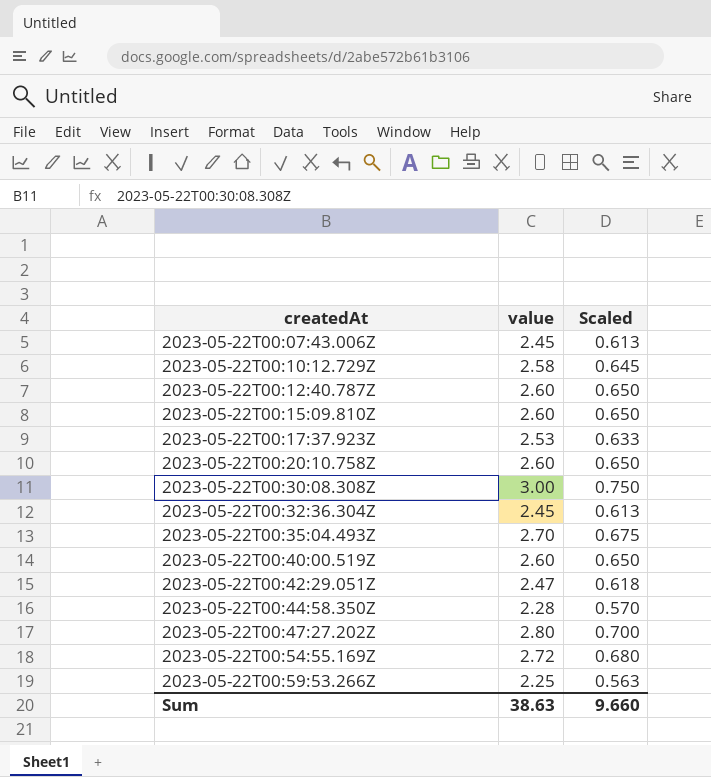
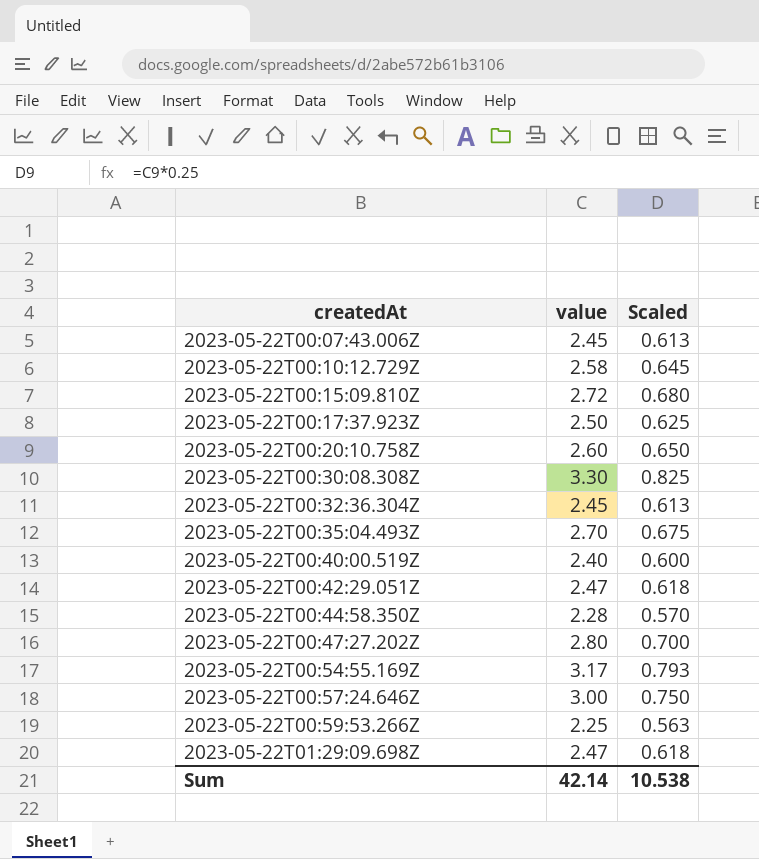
row 2023-05-22T00:12:40.787Z: 2.60 | 0.650 -> none
2023-05-22T00:15:09.810Z | value: 2.60 -> 2.72
2023-05-22T00:15:09.810Z | Scaled: 0.650 -> 0.680
2023-05-22T00:17:37.923Z | value: 2.53 -> 2.50
2023-05-22T00:17:37.923Z | Scaled: 0.633 -> 0.625
2023-05-22T00:30:08.308Z | value: 3.00 -> 3.30
2023-05-22T00:30:08.308Z | Scaled: 0.750 -> 0.825
2023-05-22T00:40:00.519Z | value: 2.60 -> 2.40
2023-05-22T00:40:00.519Z | Scaled: 0.650 -> 0.600
2023-05-22T00:54:55.169Z | value: 2.72 -> 3.17
2023-05-22T00:54:55.169Z | Scaled: 0.680 -> 0.793
row 2023-05-22T00:57:24.646Z: none -> 3.00 | 0.750
row 2023-05-22T01:29:09.698Z: none -> 2.47 | 0.618
Sum | value: 38.63 -> 42.14
Sum | Scaled: 9.660 -> 10.538

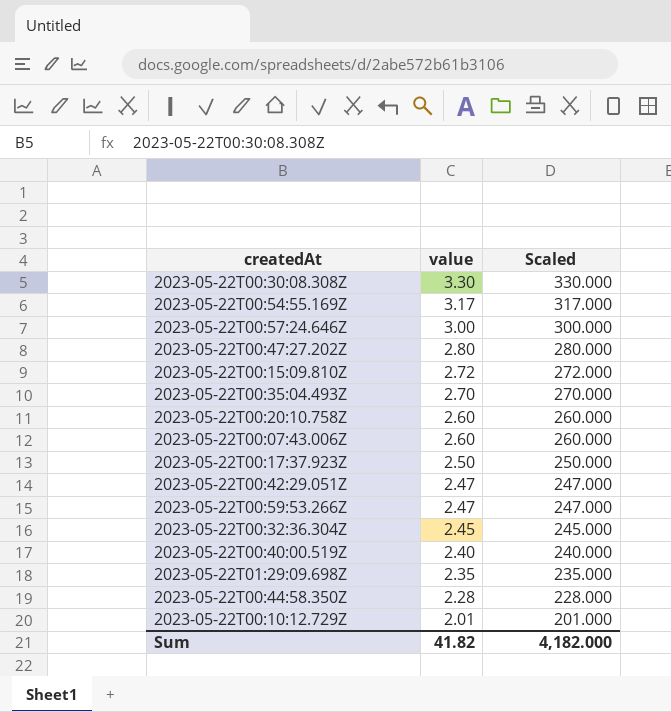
row order: createdAt ascending -> value descending
column Scaled | formula: [value] * 0.25 -> [value] * 100
2023-05-22T00:07:43.006Z | value: 2.45 -> 2.60
2023-05-22T00:59:53.266Z | value: 2.25 -> 2.47
2023-05-22T01:29:09.698Z | value: 2.47 -> 2.35
2023-05-22T00:10:12.729Z | value: 2.58 -> 2.01
Sum | value: 42.14 -> 41.82
Sum | Scaled: 10.538 -> 4,182.000

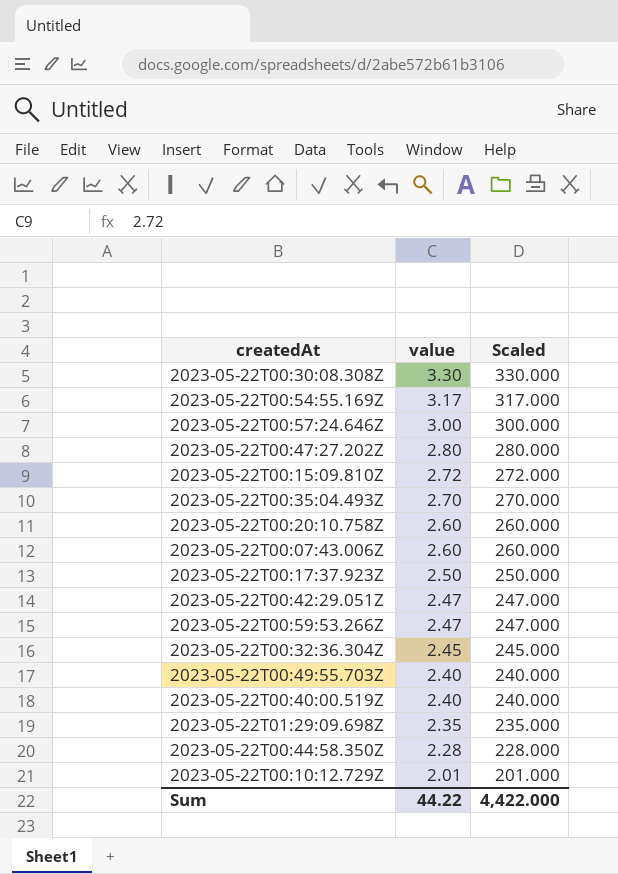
row 2023-05-22T00:49:55.703Z: none -> 2.40 | 240.000
Sum | value: 41.82 -> 44.22
Sum | Scaled: 4,182.000 -> 4,422.000

